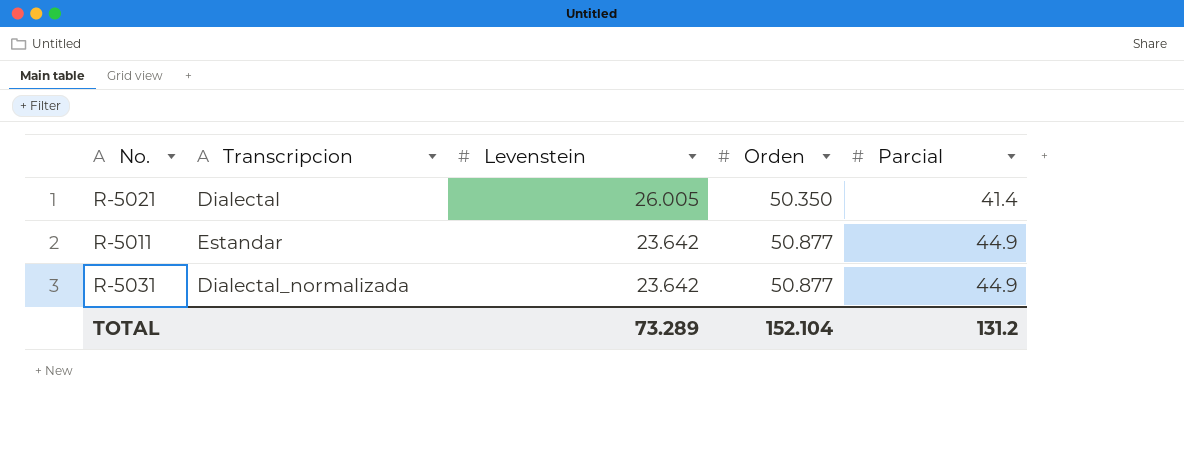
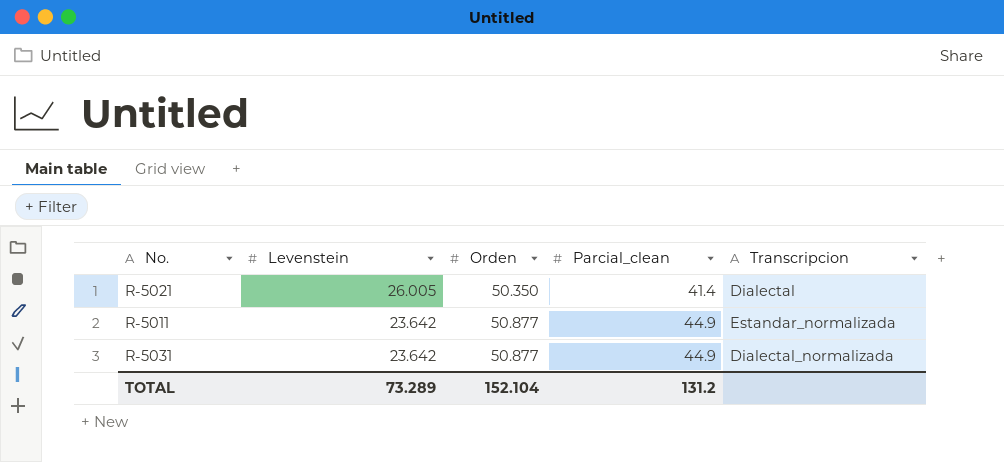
column name: Parcial -> Parcial_clean
column Transcripcion | position: 2 -> 5
R-5011 | Transcripcion: Estandar -> Estandar_normalizada

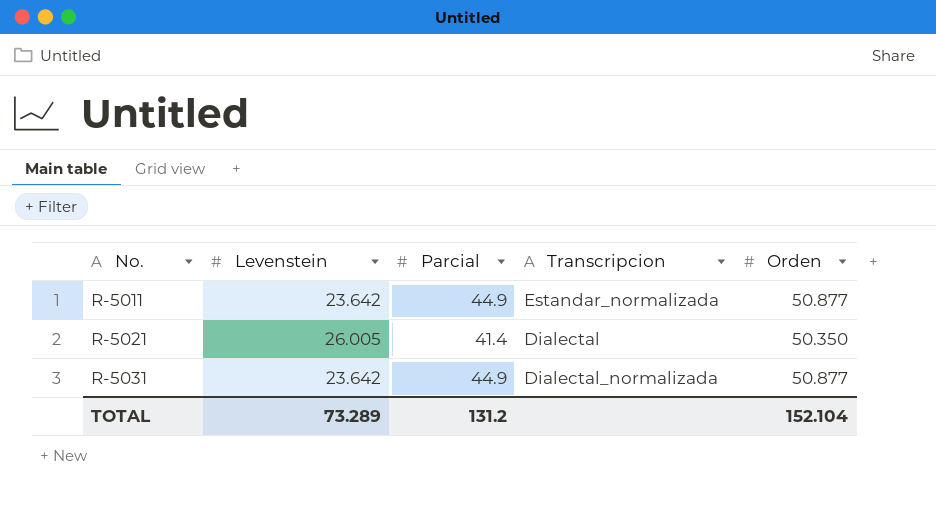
row order: Levenstein descending -> No. ascending
column name: Parcial_clean -> Parcial
column Orden | position: 3 -> 5

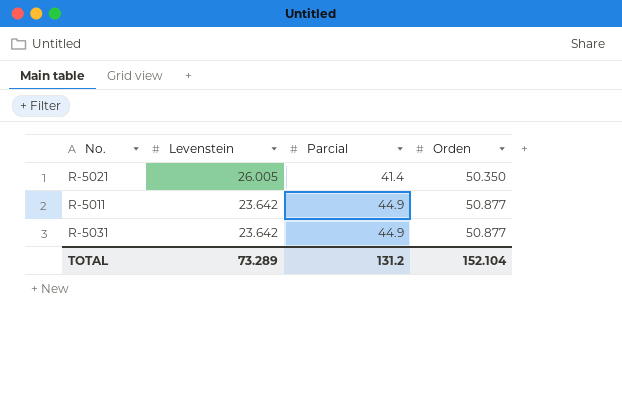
row order: No. ascending -> Levenstein descending
column Transcripcion | position: 4 -> none

